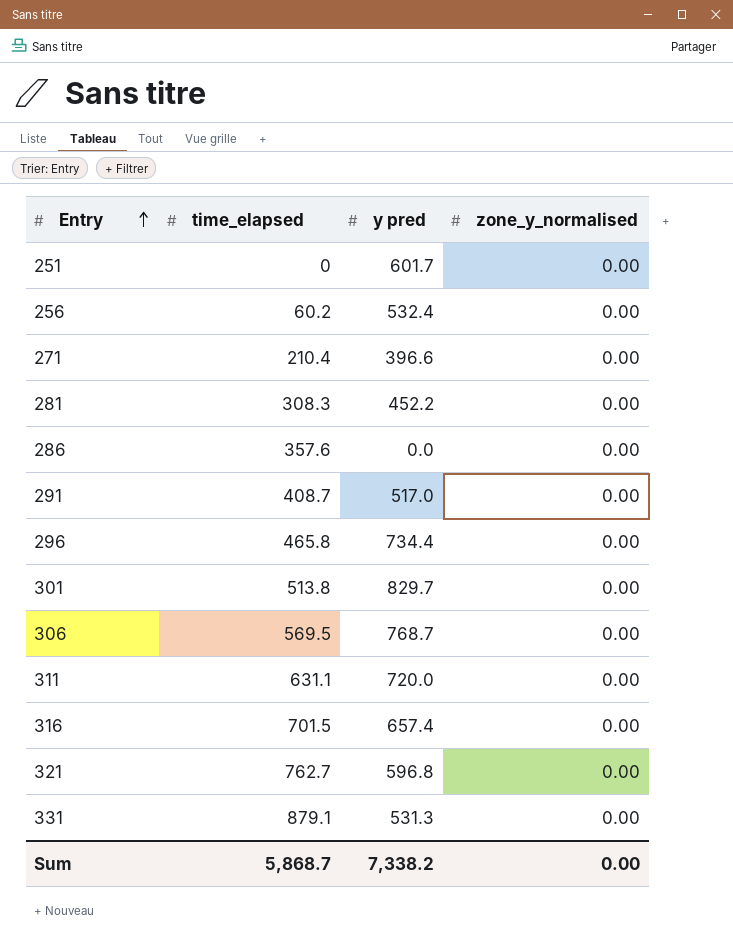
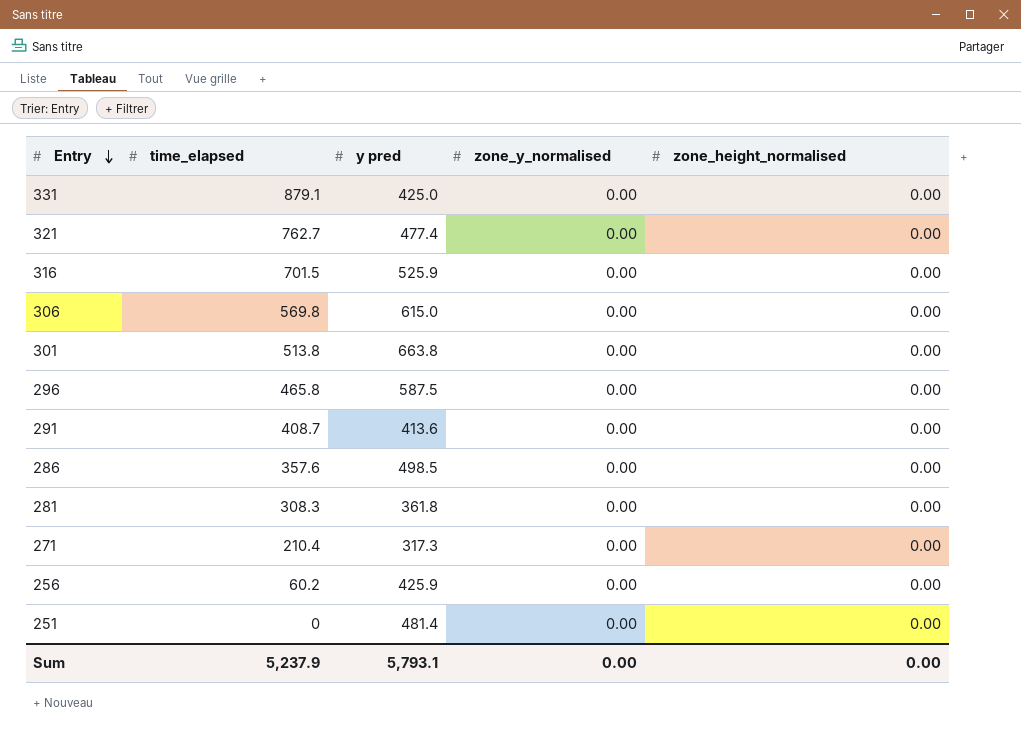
row order: Entry ascending -> Entry descending
column zone_height_normalised | position: none -> 5
row 311: 631.1 | 720.0 | 0.00 -> none
331 | y pred: 531.3 -> 425.0
321 | y pred: 596.8 -> 477.4
316 | y pred: 657.4 -> 525.9
306 | time_elapsed: 569.5 -> 569.8
306 | y pred: 768.7 -> 615.0
301 | y pred: 829.7 -> 663.8
296 | y pred: 734.4 -> 587.5
291 | y pred: 517.0 -> 413.6
286 | y pred: 0.0 -> 498.5
281 | y pred: 452.2 -> 361.8
271 | y pred: 396.6 -> 317.3
256 | y pred: 532.4 -> 425.9
251 | y pred: 601.7 -> 481.4
Sum | time_elapsed: 5,868.7 -> 5,237.9
Sum | y pred: 7,338.2 -> 5,793.1

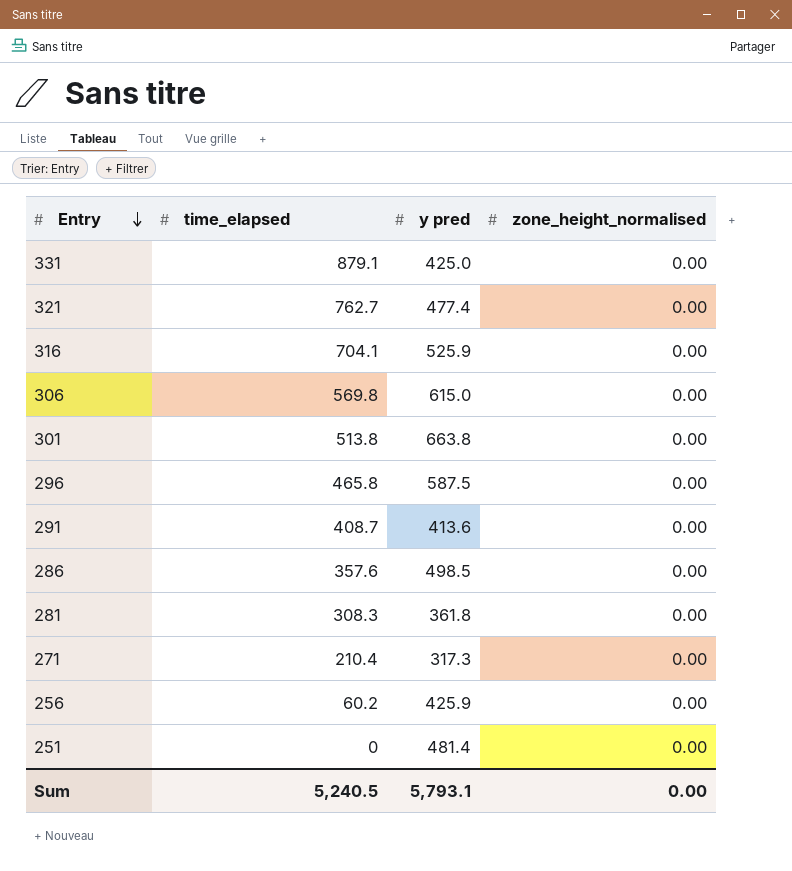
column zone_y_normalised | position: 4 -> none
316 | time_elapsed: 701.5 -> 704.1
Sum | time_elapsed: 5,237.9 -> 5,240.5

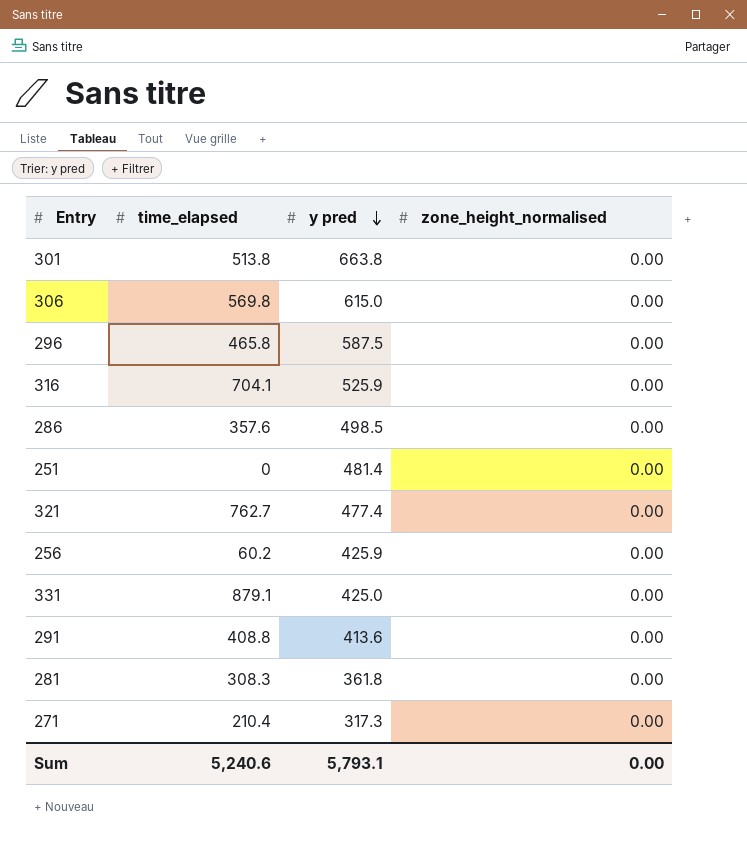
row order: Entry descending -> y pred descending
291 | time_elapsed: 408.7 -> 408.8
Sum | time_elapsed: 5,240.5 -> 5,240.6

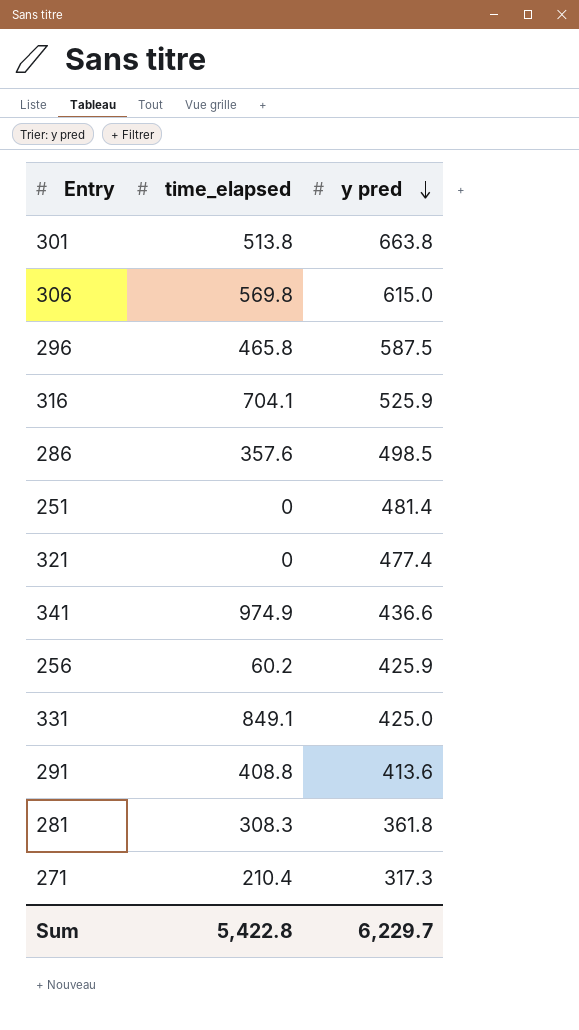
column zone_height_normalised | position: 4 -> none
321 | time_elapsed: 762.7 -> 0
row 341: none -> 974.9 | 436.6
331 | time_elapsed: 879.1 -> 849.1
Sum | time_elapsed: 5,240.6 -> 5,422.8
Sum | y pred: 5,793.1 -> 6,229.7

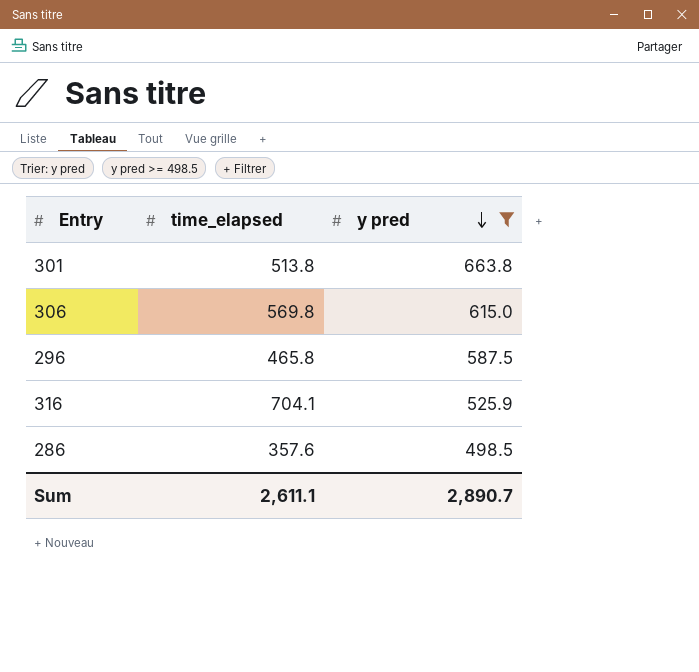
filter: none -> y pred >= 498.5
Sum | time_elapsed: 5,422.8 -> 2,611.1
Sum | y pred: 6,229.7 -> 2,890.7

